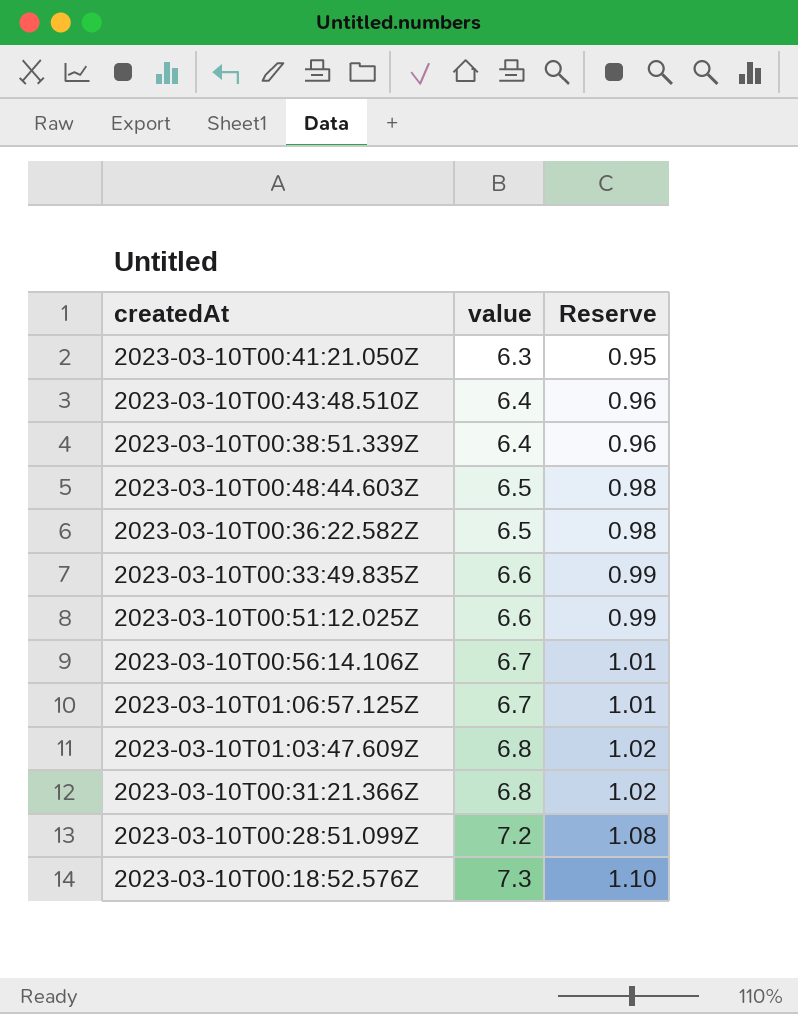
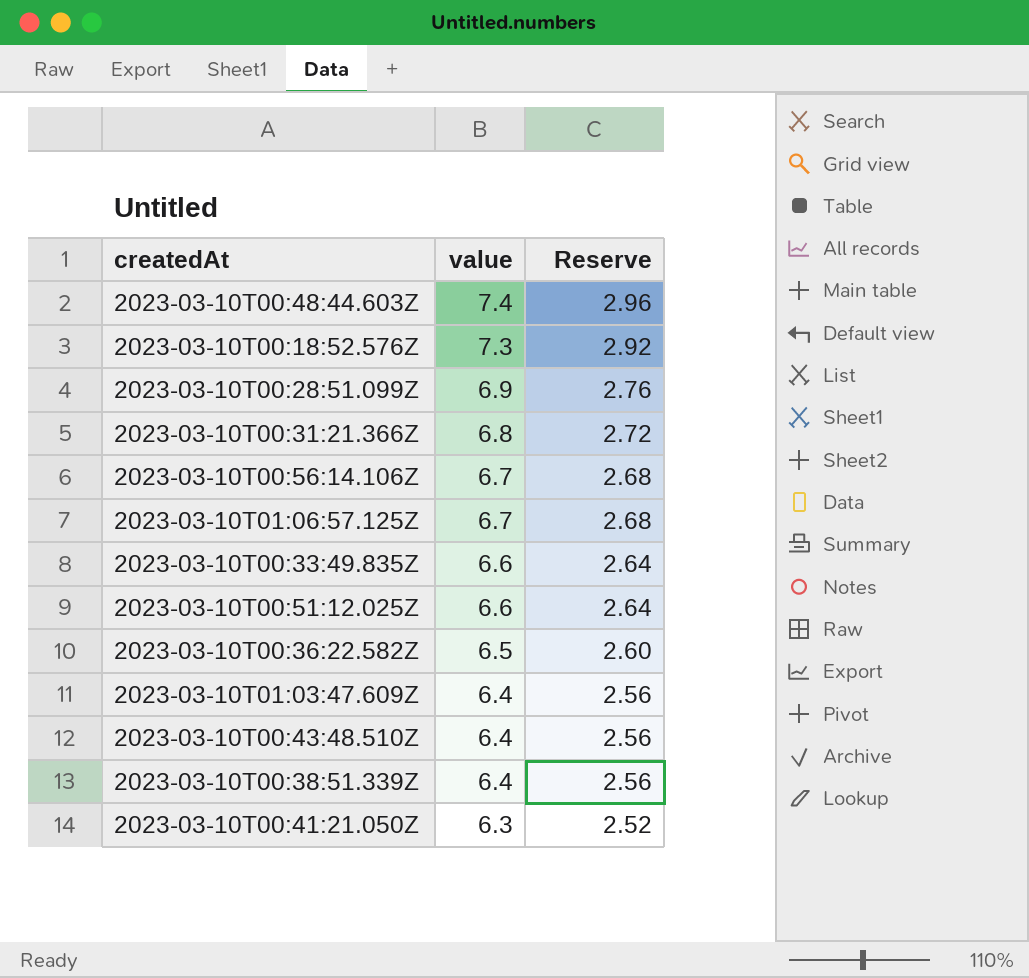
row order: value ascending -> value descending
column Reserve | formula: [value] * 0.15 -> [value] * 0.4
2023-03-10T00:48:44.603Z | value: 6.5 -> 7.4
2023-03-10T00:28:51.099Z | value: 7.2 -> 6.9
2023-03-10T01:03:47.609Z | value: 6.8 -> 6.4

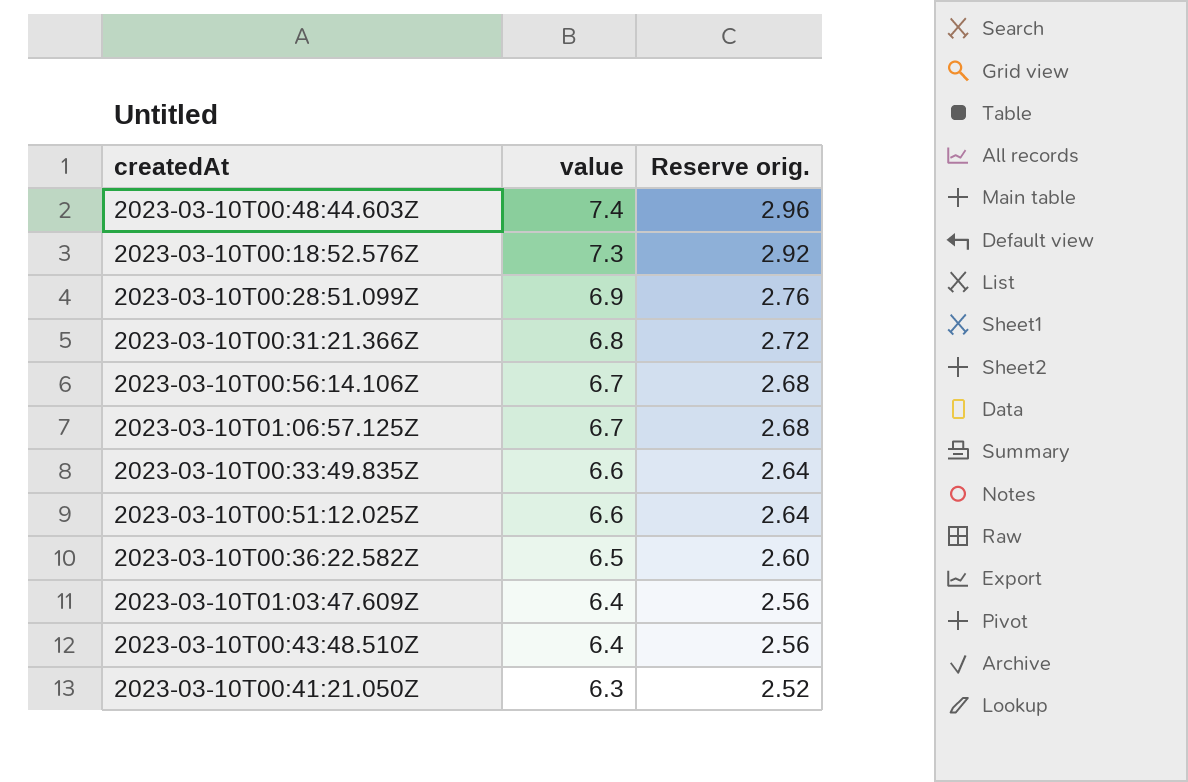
column name: Reserve -> Reserve orig.
row 2023-03-10T00:38:51.339Z: 6.4 | 2.56 -> none

